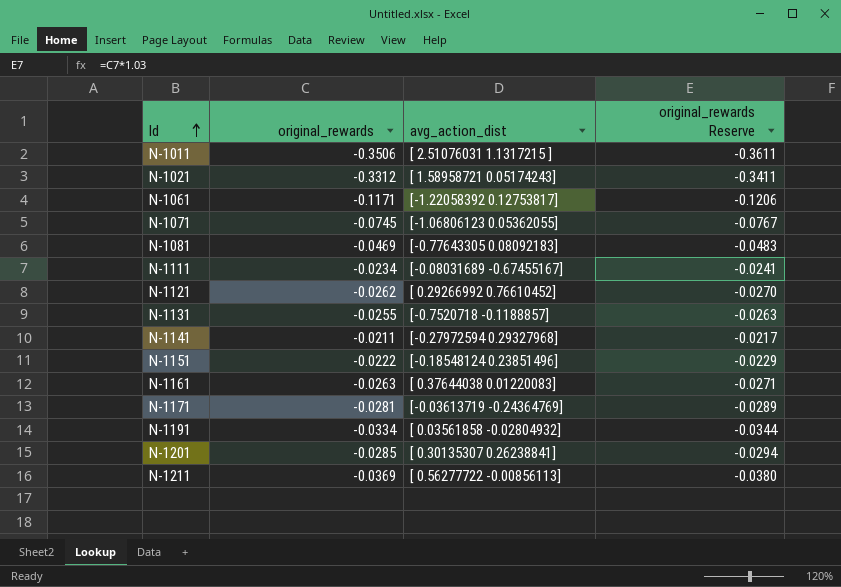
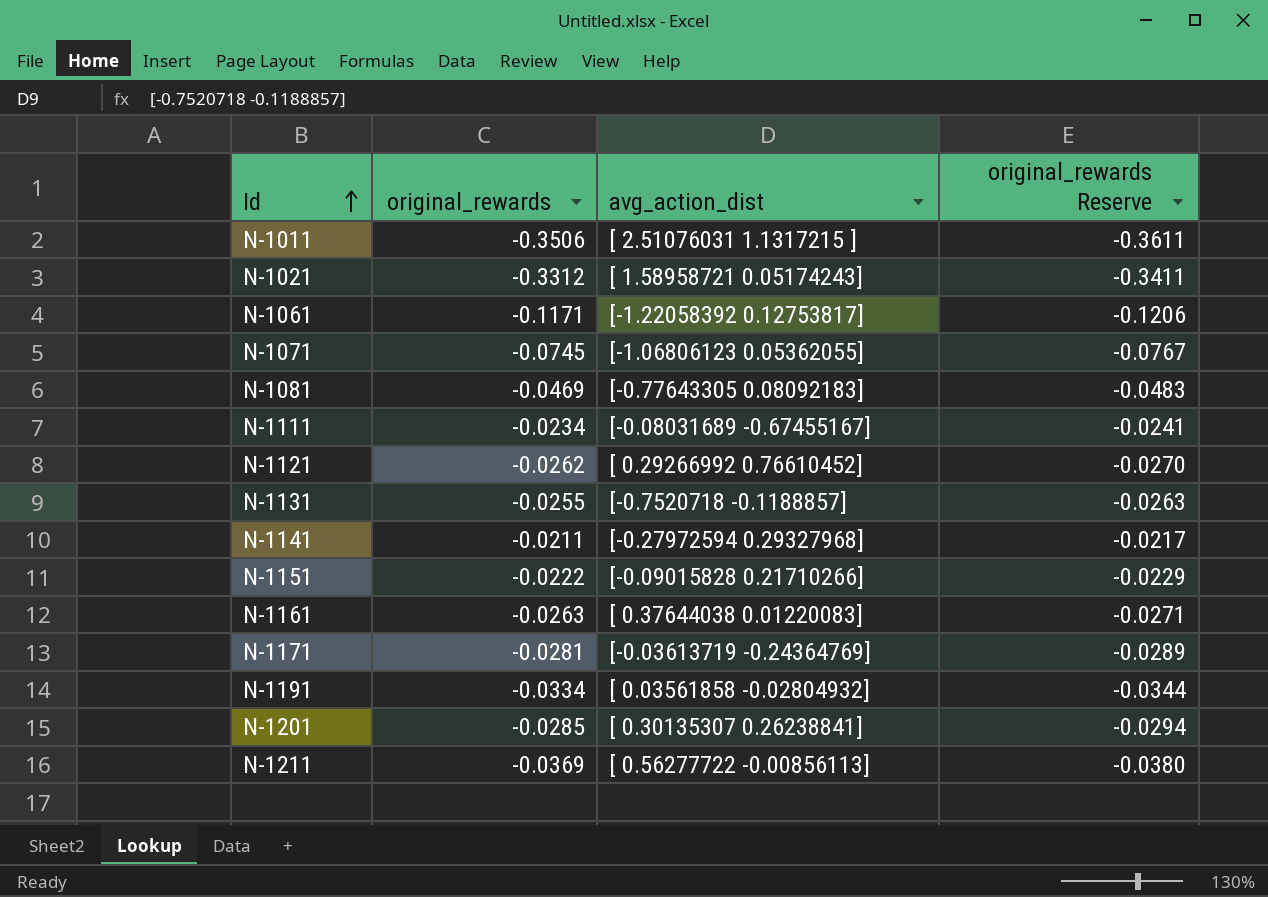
N-1151 | avg_action_dist: [-0.18548124 0.23851496] -> [-0.09015828 0.21710266]

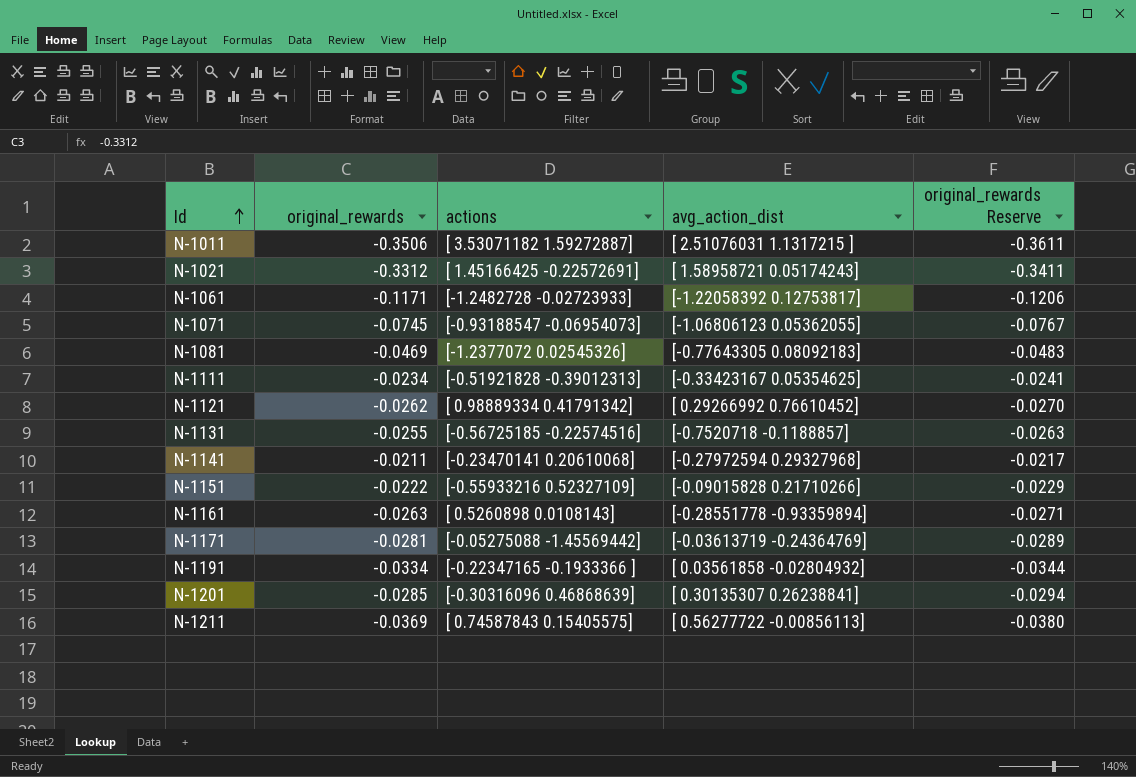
column actions | position: none -> 3
N-1111 | avg_action_dist: [-0.08031689 -0.67455167] -> [-0.33423167 0.05354625]
N-1161 | avg_action_dist: [ 0.37644038 0.01220083] -> [-0.28551778 -0.93359894]

